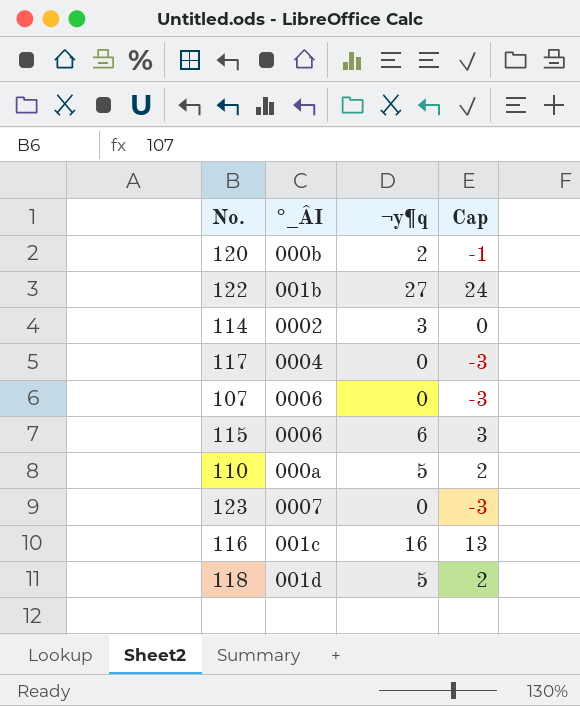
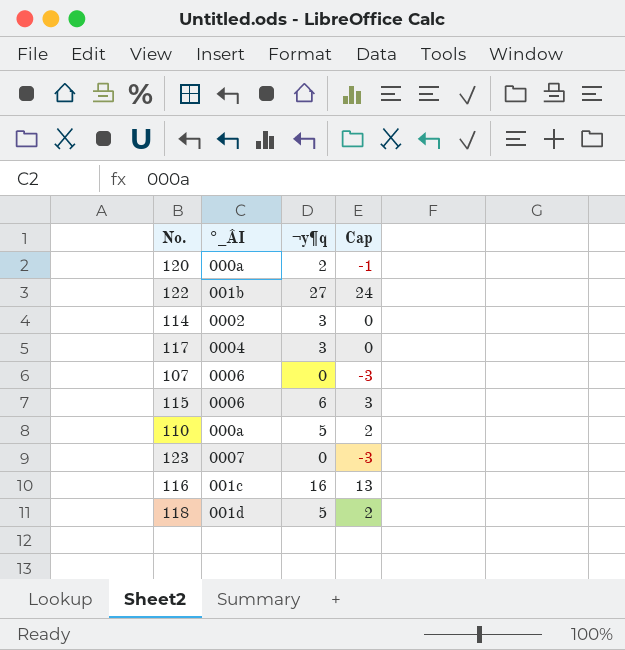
120 | °_ÂI: 000b -> 000a
117 | ¬y¶q: 0 -> 3
117 | Cap: -3 -> 0

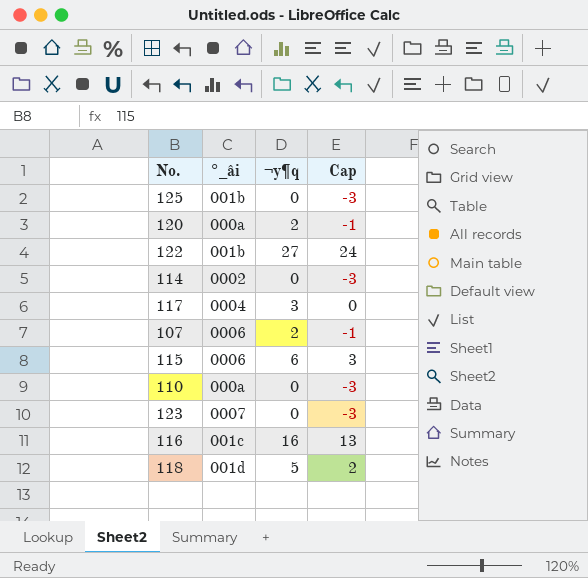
column name: °_ÂI -> °_âi
row 125: none -> 001b | 0 | -3
114 | ¬y¶q: 3 -> 0
114 | Cap: 0 -> -3
107 | ¬y¶q: 0 -> 2
107 | Cap: -3 -> -1
110 | ¬y¶q: 5 -> 0
110 | Cap: 2 -> -3

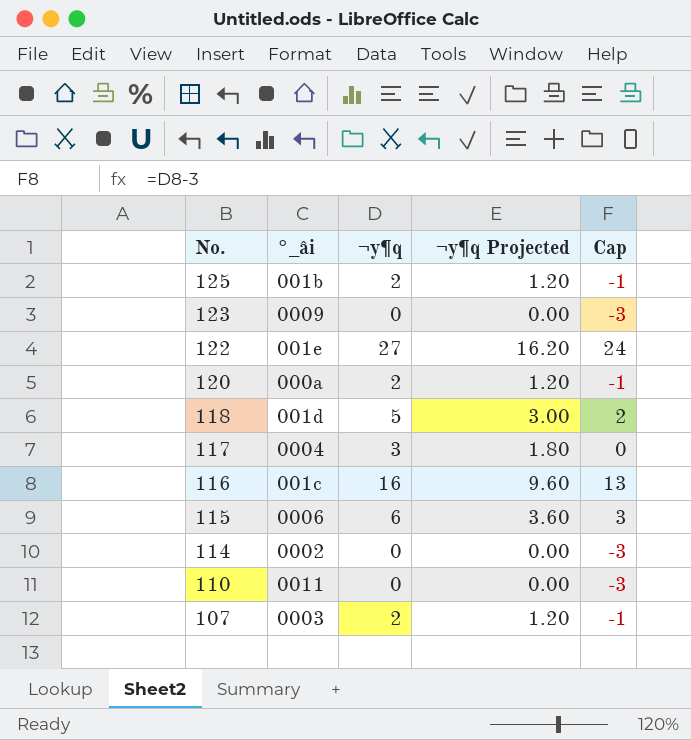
row order: none -> No. descending
column ¬y¶q Projected | formula: none -> [¬y¶q] * 0.6
125 | ¬y¶q: 0 -> 2
125 | Cap: -3 -> -1
123 | °_âi: 0007 -> 0009
122 | °_âi: 001b -> 001e
110 | °_âi: 000a -> 0011
107 | °_âi: 0006 -> 0003

